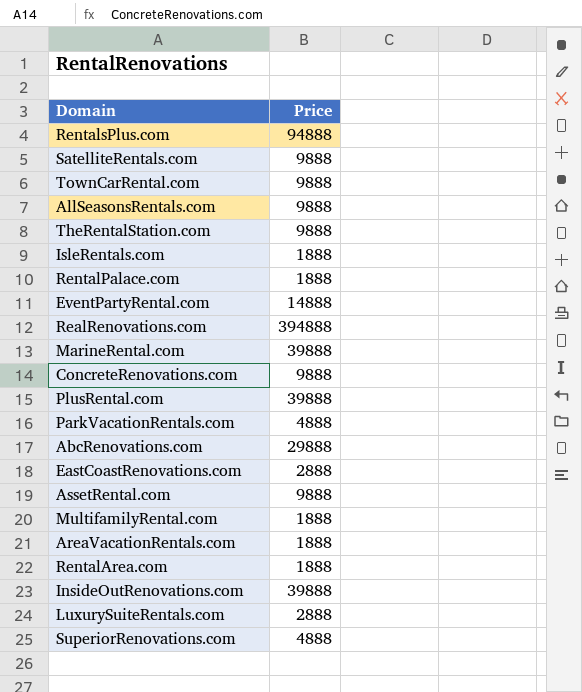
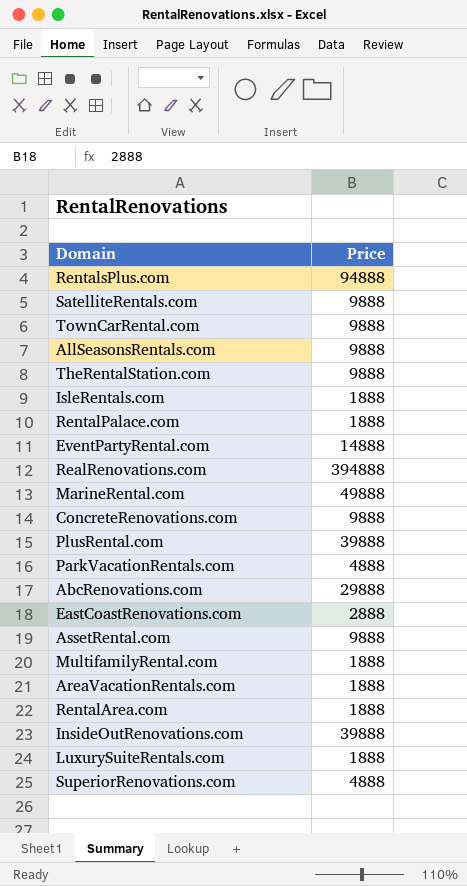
MarineRental.com | Price: 39888 -> 49888
LuxurySuiteRentals.com | Price: 2888 -> 1888

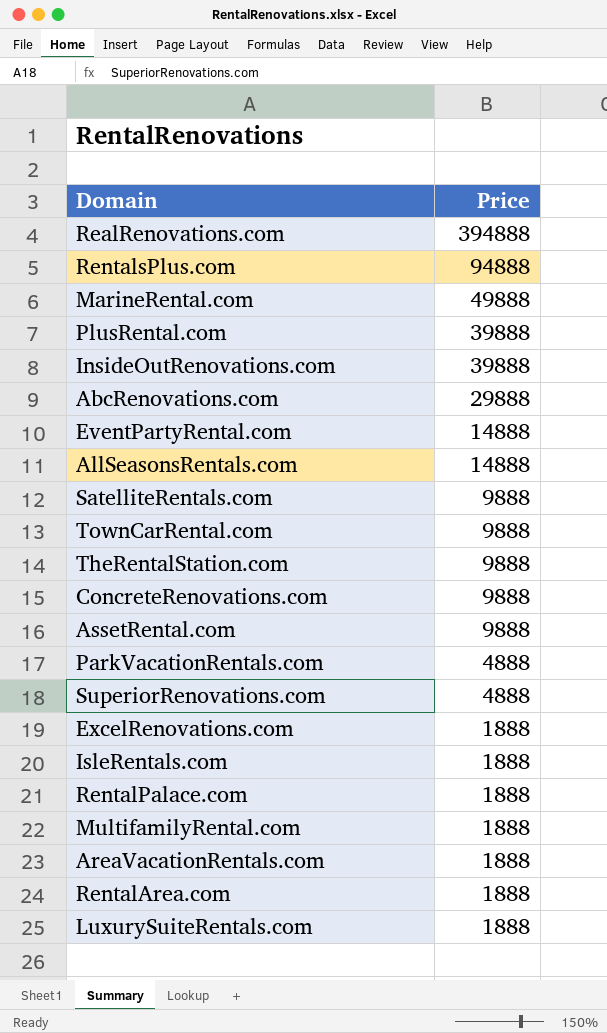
row order: none -> Price descending
row EastCoastRenovations.com: 2888 -> none
AllSeasonsRentals.com | Price: 9888 -> 14888
row ExcelRenovations.com: none -> 1888

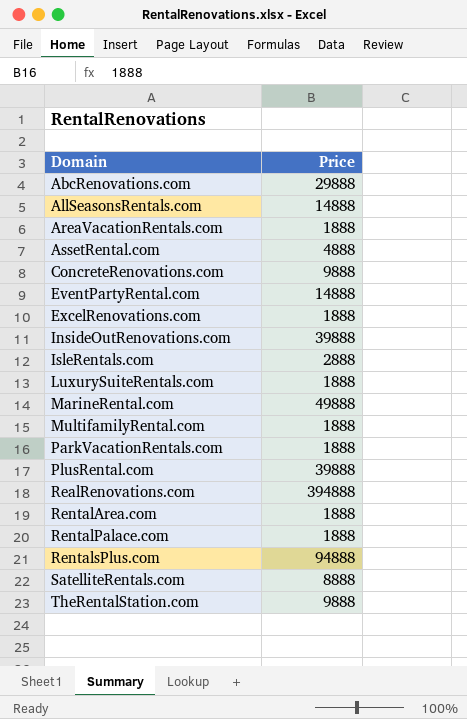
row order: Price descending -> Domain ascending
row TownCarRental.com: 9888 -> none
row SuperiorRenovations.com: 4888 -> none
AssetRental.com | Price: 9888 -> 4888
IsleRentals.com | Price: 1888 -> 2888
ParkVacationRentals.com | Price: 4888 -> 1888
SatelliteRentals.com | Price: 9888 -> 8888

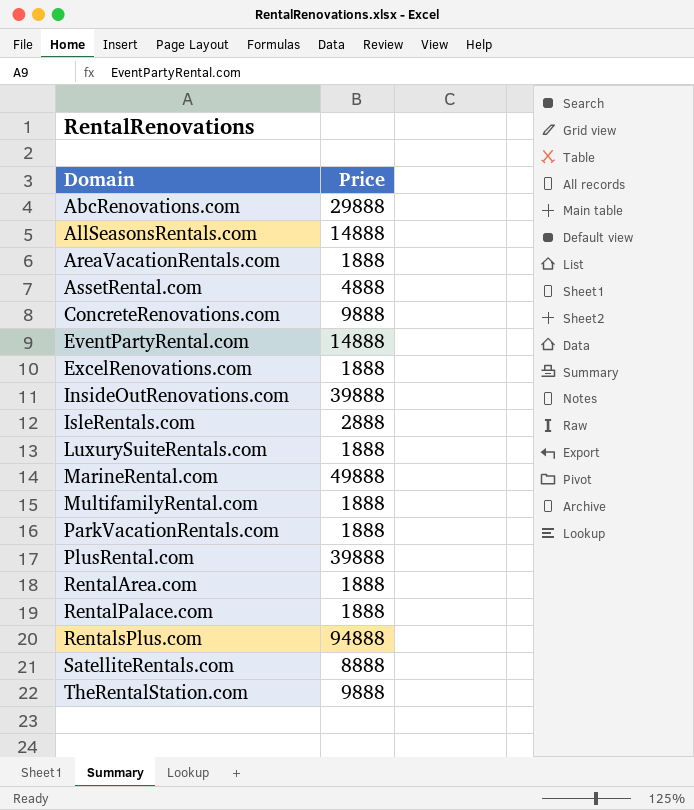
row RealRenovations.com: 394888 -> none

